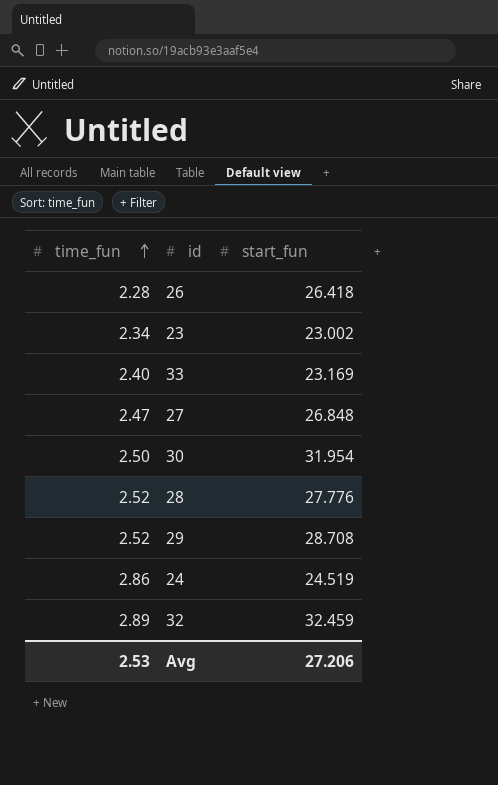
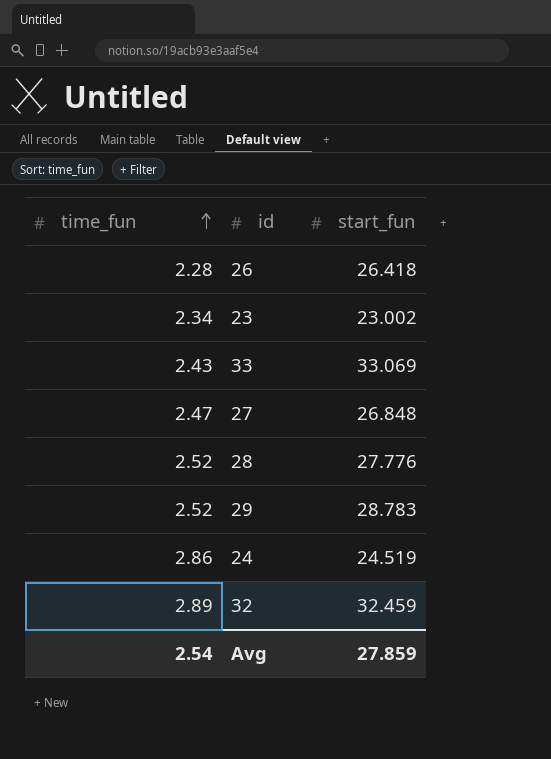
row 30: 2.50 | 31.954 -> none
33 | time_fun: 2.40 -> 2.43
33 | start_fun: 23.169 -> 33.069
29 | start_fun: 28.708 -> 28.783
Avg | time_fun: 2.53 -> 2.54
Avg | start_fun: 27.206 -> 27.859

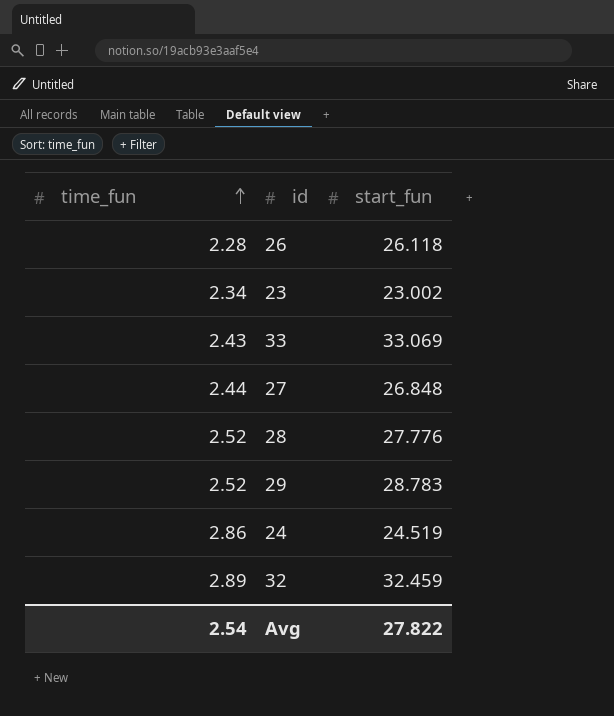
26 | start_fun: 26.418 -> 26.118
27 | time_fun: 2.47 -> 2.44
Avg | start_fun: 27.859 -> 27.822

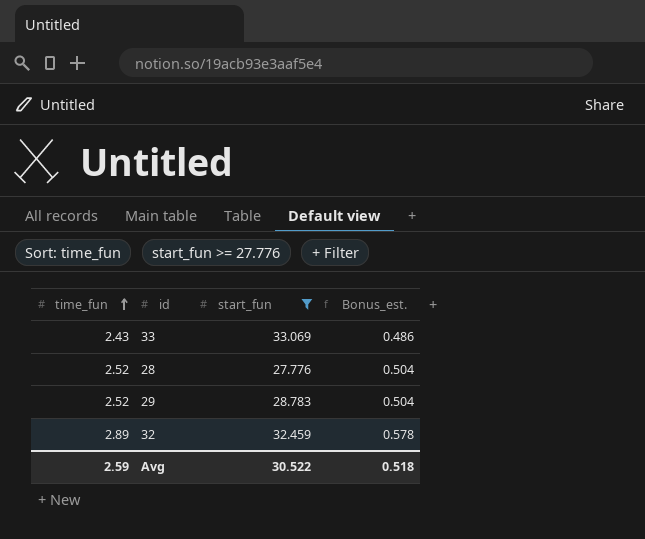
filter: none -> start_fun >= 27.776
column Bonus_est. | formula: none -> [time_fun] * 0.2
Avg | time_fun: 2.54 -> 2.59
Avg | start_fun: 27.822 -> 30.522

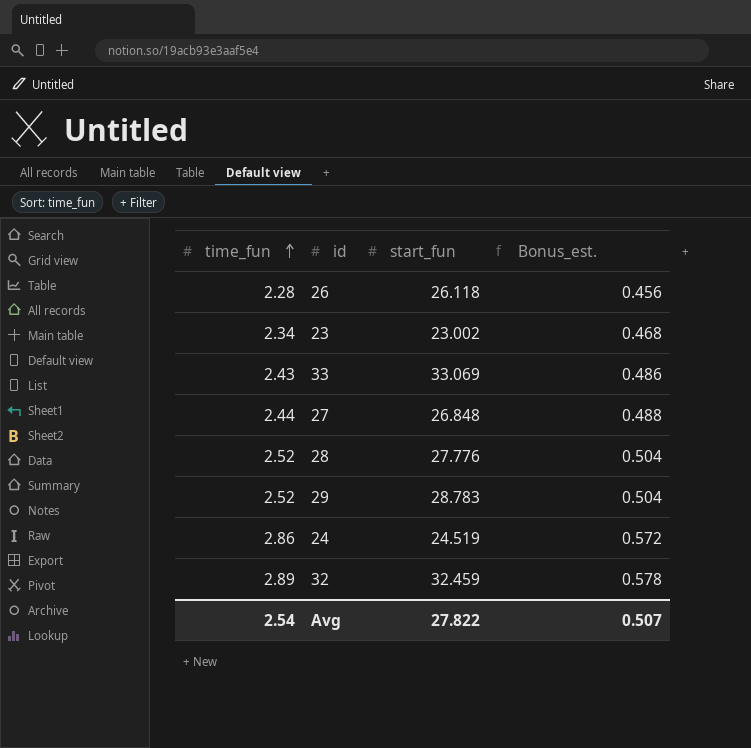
filter: start_fun >= 27.776 -> none
Avg | time_fun: 2.59 -> 2.54
Avg | start_fun: 30.522 -> 27.822
Avg | Bonus_est.: 0.518 -> 0.507

